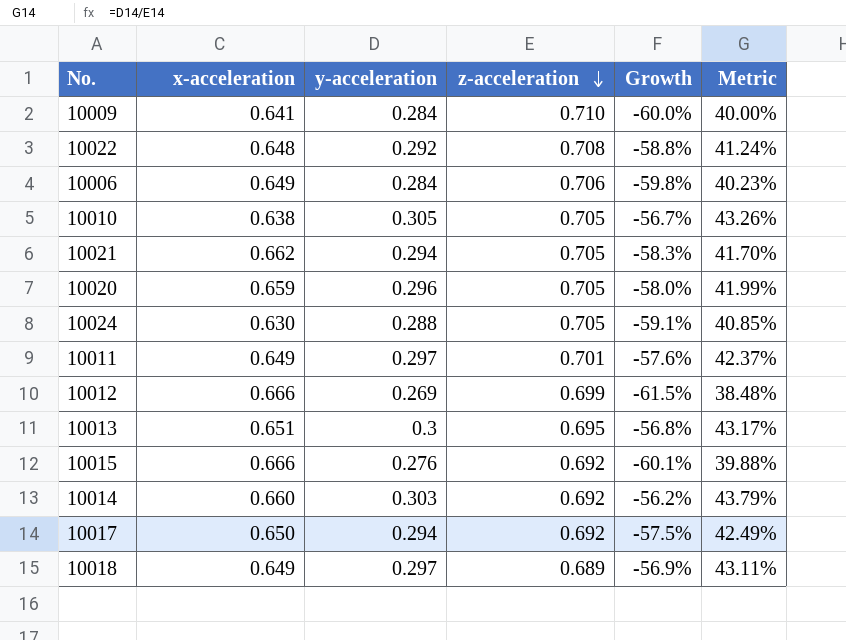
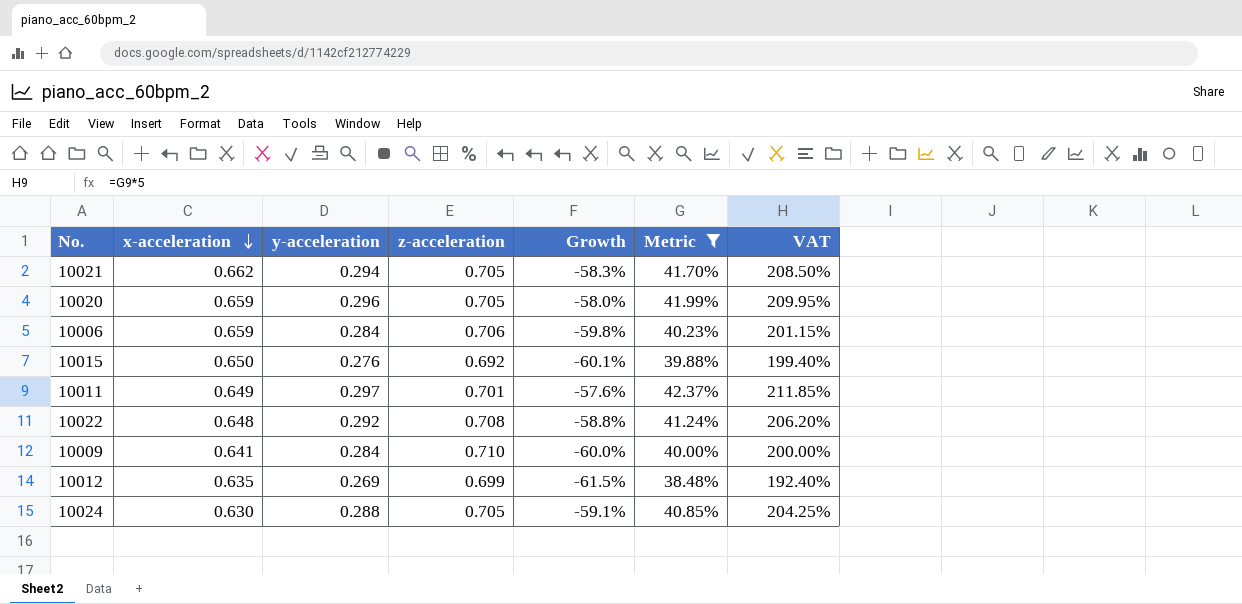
filter: none -> Metric <= 42.37%
row order: z-acceleration descending -> x-acceleration descending
column VAT | formula: none -> [Metric] * 5
10006 | x-acceleration: 0.649 -> 0.659
10015 | x-acceleration: 0.666 -> 0.650
10012 | x-acceleration: 0.666 -> 0.635

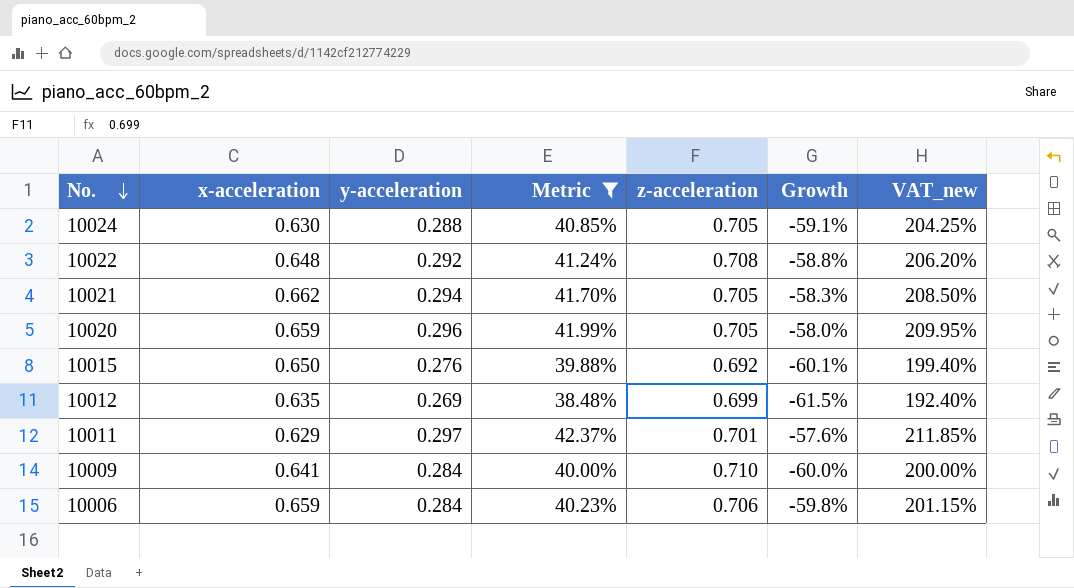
row order: x-acceleration descending -> No. descending
column Metric | position: 6 -> 4
column name: VAT -> VAT_new
10011 | x-acceleration: 0.649 -> 0.629

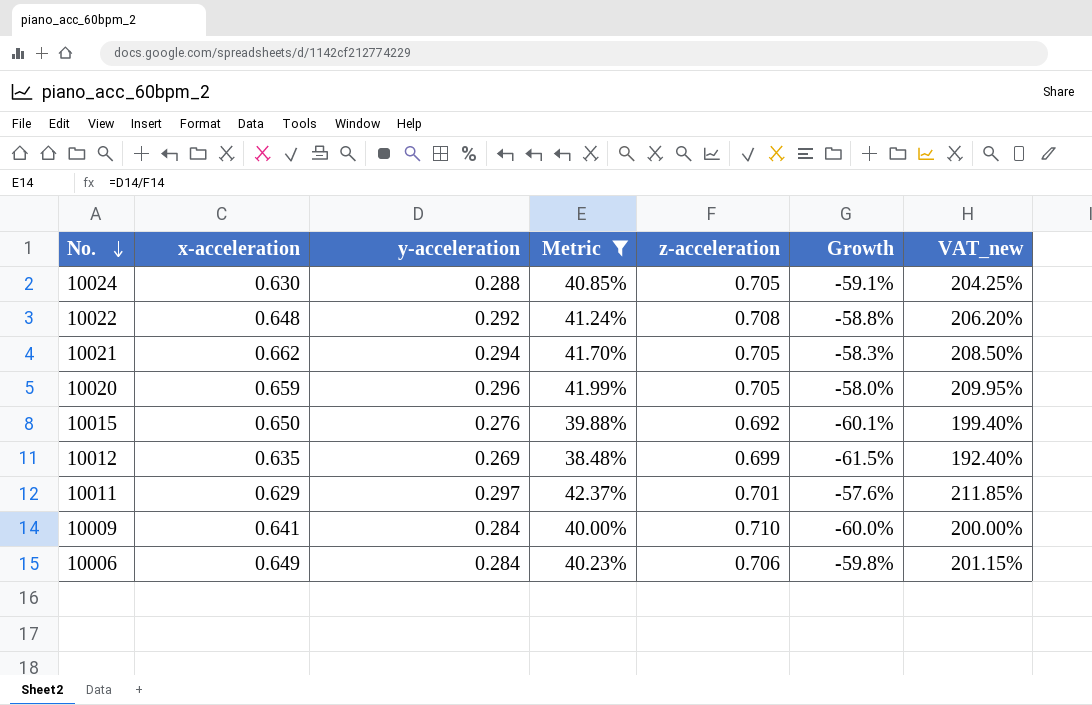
10006 | x-acceleration: 0.659 -> 0.649

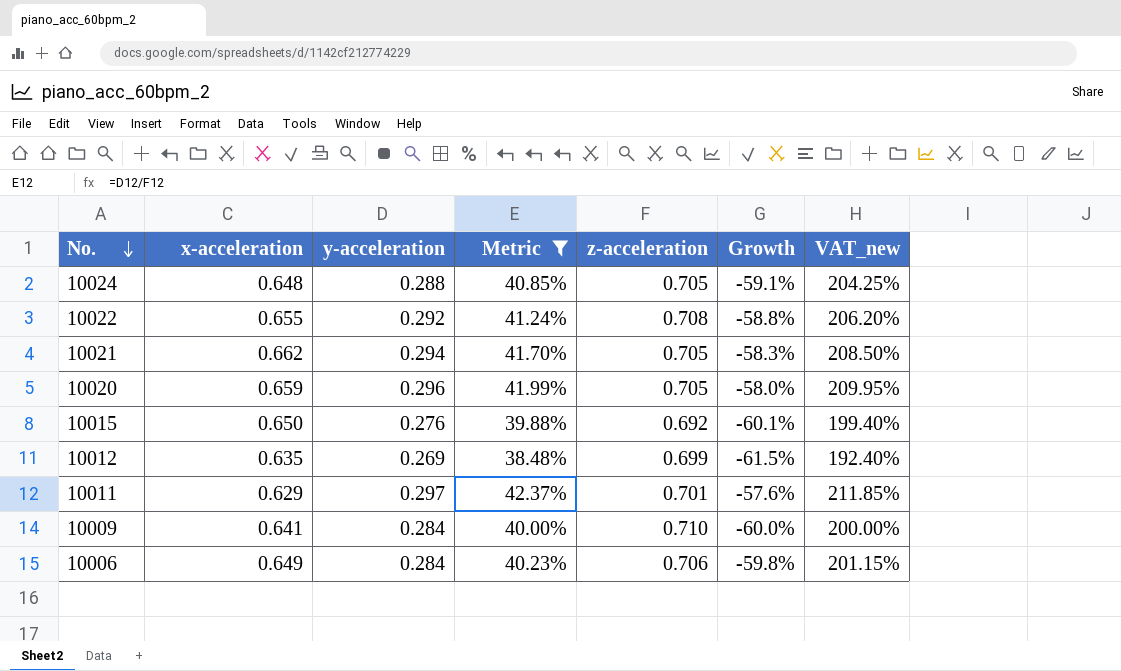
10024 | x-acceleration: 0.630 -> 0.648
10022 | x-acceleration: 0.648 -> 0.655

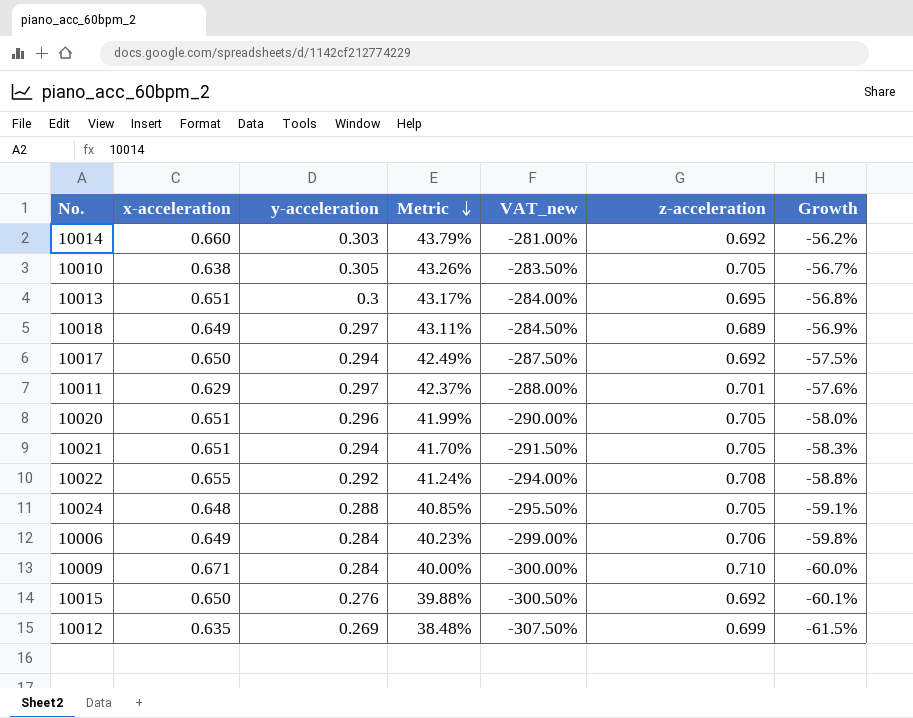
filter: Metric <= 42.37% -> none
row order: No. descending -> Metric descending
column VAT_new | formula: [Metric] * 5 -> [Growth] * 5
column VAT_new | position: 7 -> 5
10020 | x-acceleration: 0.659 -> 0.651
10021 | x-acceleration: 0.662 -> 0.651
10009 | x-acceleration: 0.641 -> 0.671

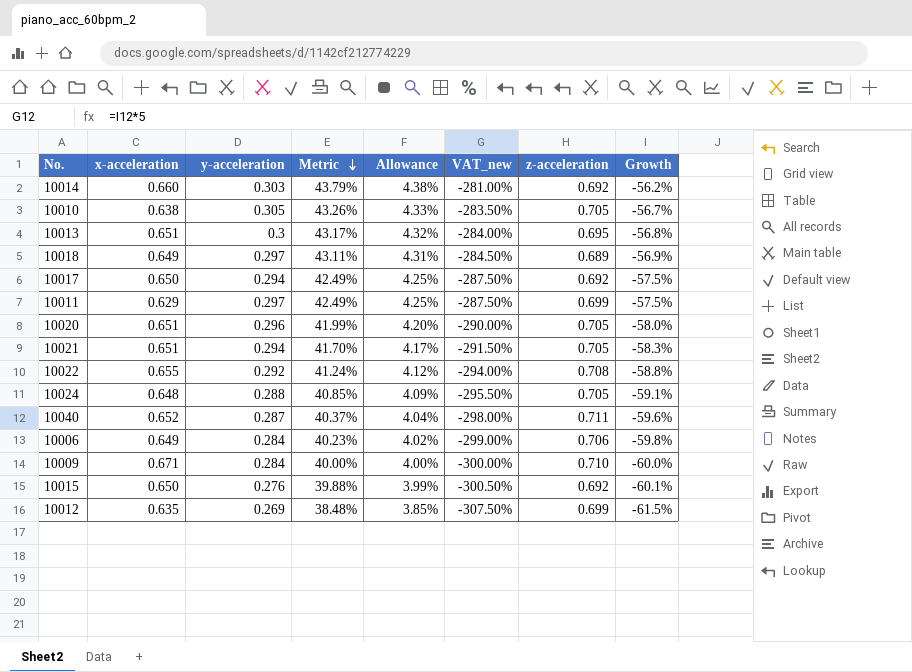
column Allowance | formula: none -> [Metric] * 0.1
10011 | Metric: 42.37% -> 42.49%
10011 | VAT_new: -288.00% -> -287.50%
10011 | z-acceleration: 0.701 -> 0.699
10011 | Growth: -57.6% -> -57.5%
row 10040: none -> 0.652 | 0.287 | 40.37% | 4.04% | -298.00% | 0.711 | -59.6%

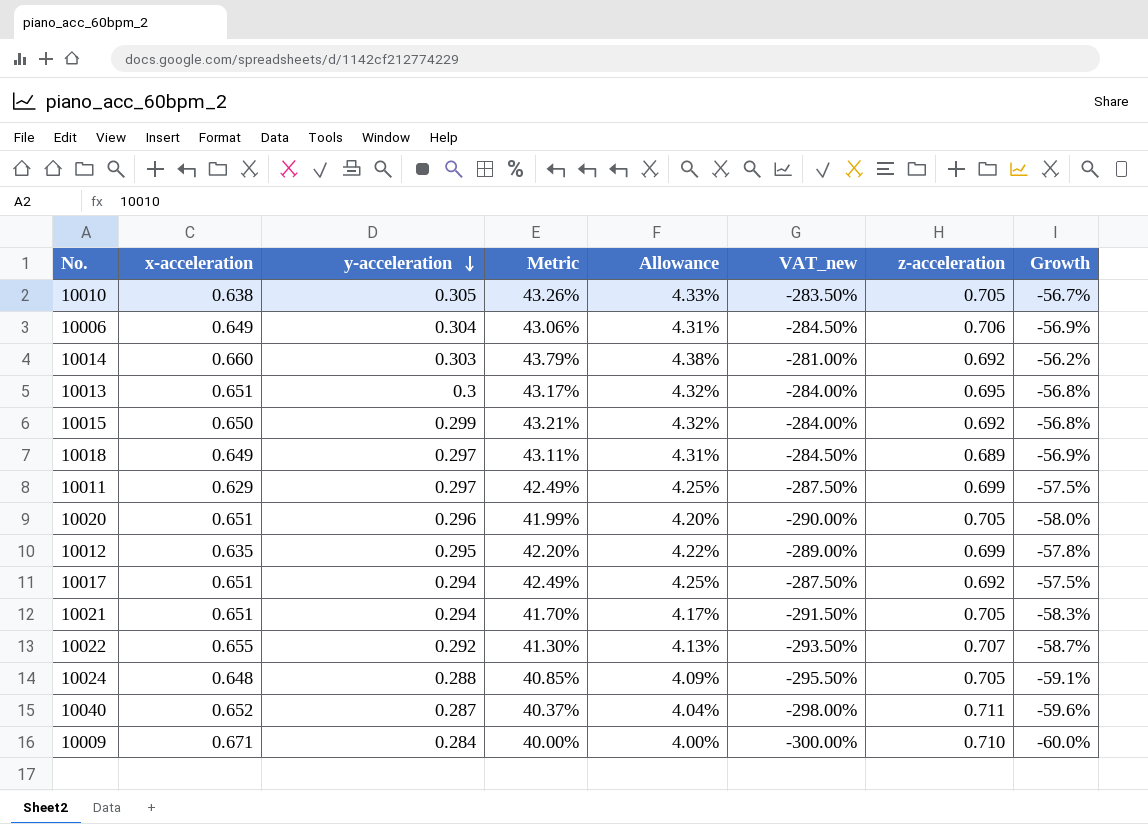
row order: Metric descending -> y-acceleration descending
10006 | y-acceleration: 0.284 -> 0.304
10006 | Metric: 40.23% -> 43.06%
10006 | Allowance: 4.02% -> 4.31%
10006 | VAT_new: -299.00% -> -284.50%
10006 | Growth: -59.8% -> -56.9%
10015 | y-acceleration: 0.276 -> 0.299
10015 | Metric: 39.88% -> 43.21%
10015 | Allowance: 3.99% -> 4.32%
10015 | VAT_new: -300.50% -> -284.00%
10015 | Growth: -60.1% -> -56.8%
10012 | y-acceleration: 0.269 -> 0.295
10012 | Metric: 38.48% -> 42.20%
10012 | Allowance: 3.85% -> 4.22%
10012 | VAT_new: -307.50% -> -289.00%
10012 | Growth: -61.5% -> -57.8%
10017 | x-acceleration: 0.650 -> 0.651
10022 | Metric: 41.24% -> 41.30%
10022 | Allowance: 4.12% -> 4.13%
10022 | VAT_new: -294.00% -> -293.50%
10022 | z-acceleration: 0.708 -> 0.707
10022 | Growth: -58.8% -> -58.7%

